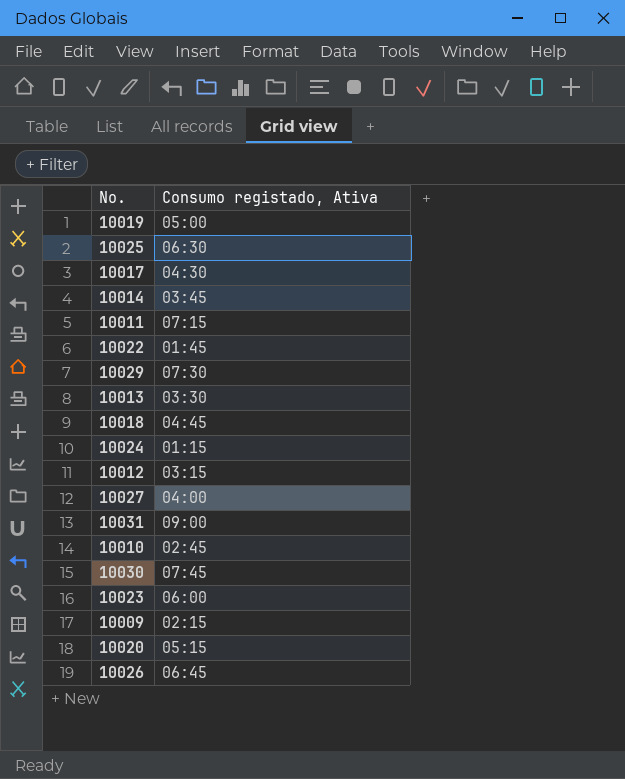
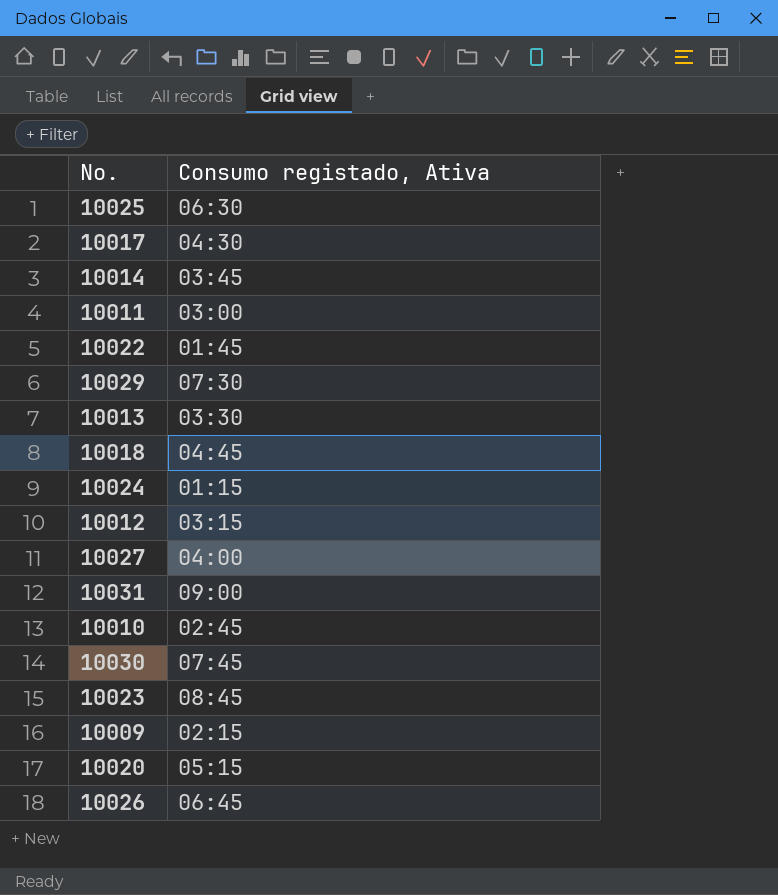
row 10019: 05:00 -> none
10011 | Consumo registado, Ativa: 07:15 -> 03:00
10023 | Consumo registado, Ativa: 06:00 -> 08:45

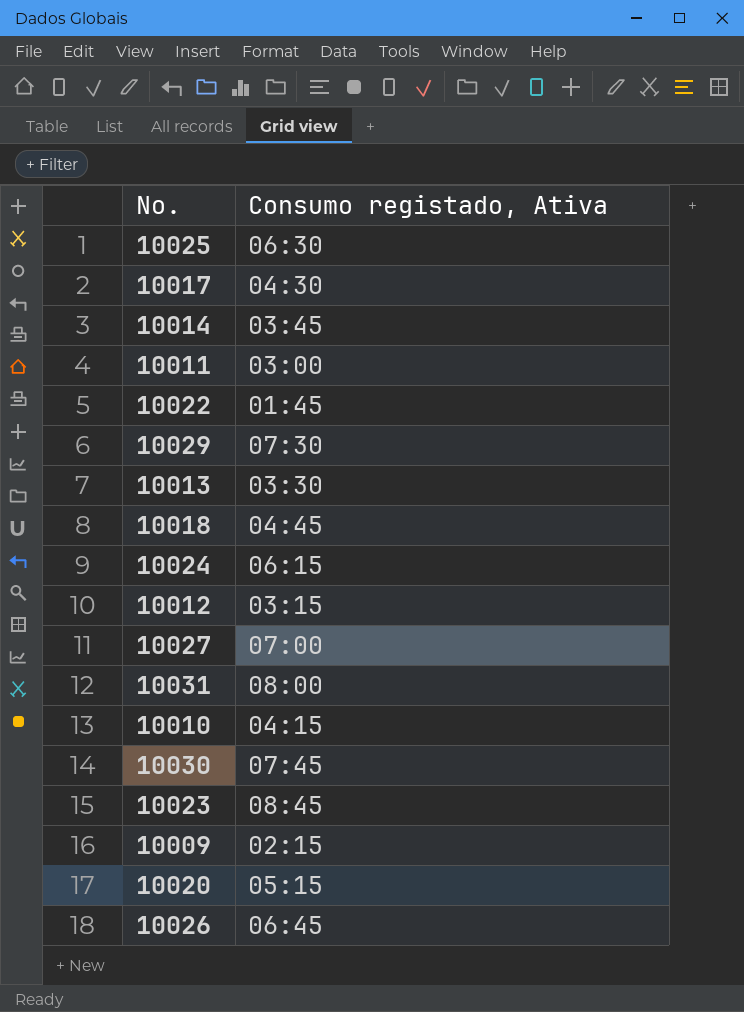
10024 | Consumo registado, Ativa: 01:15 -> 06:15
10027 | Consumo registado, Ativa: 04:00 -> 07:00
10031 | Consumo registado, Ativa: 09:00 -> 08:00
10010 | Consumo registado, Ativa: 02:45 -> 04:15

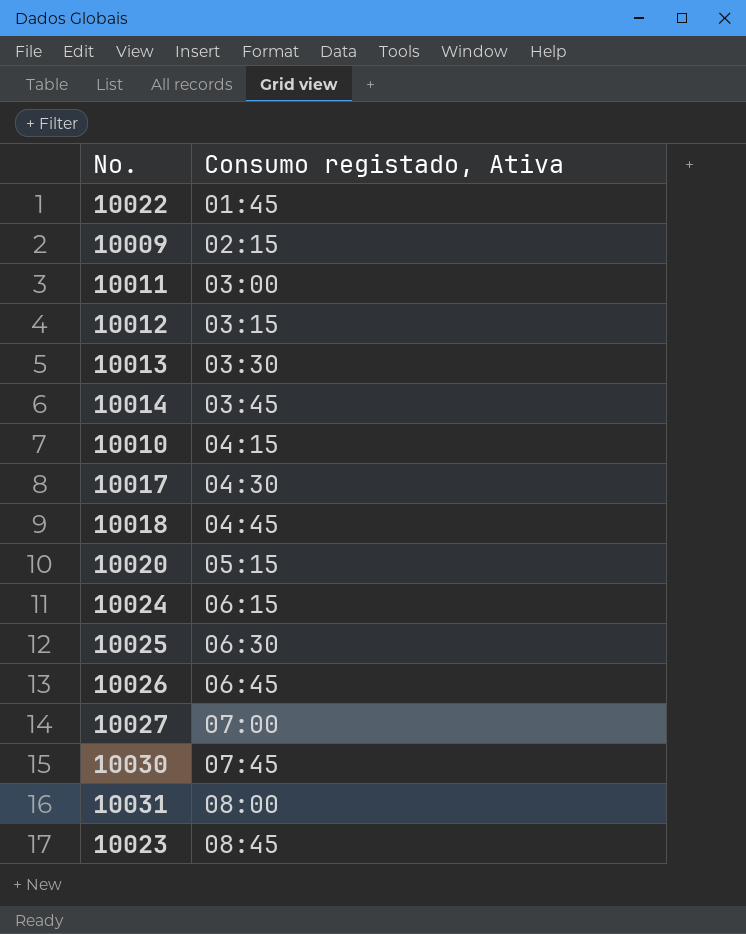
row order: none -> Consumo registado, Ativa ascending
row 10029: 07:30 -> none

